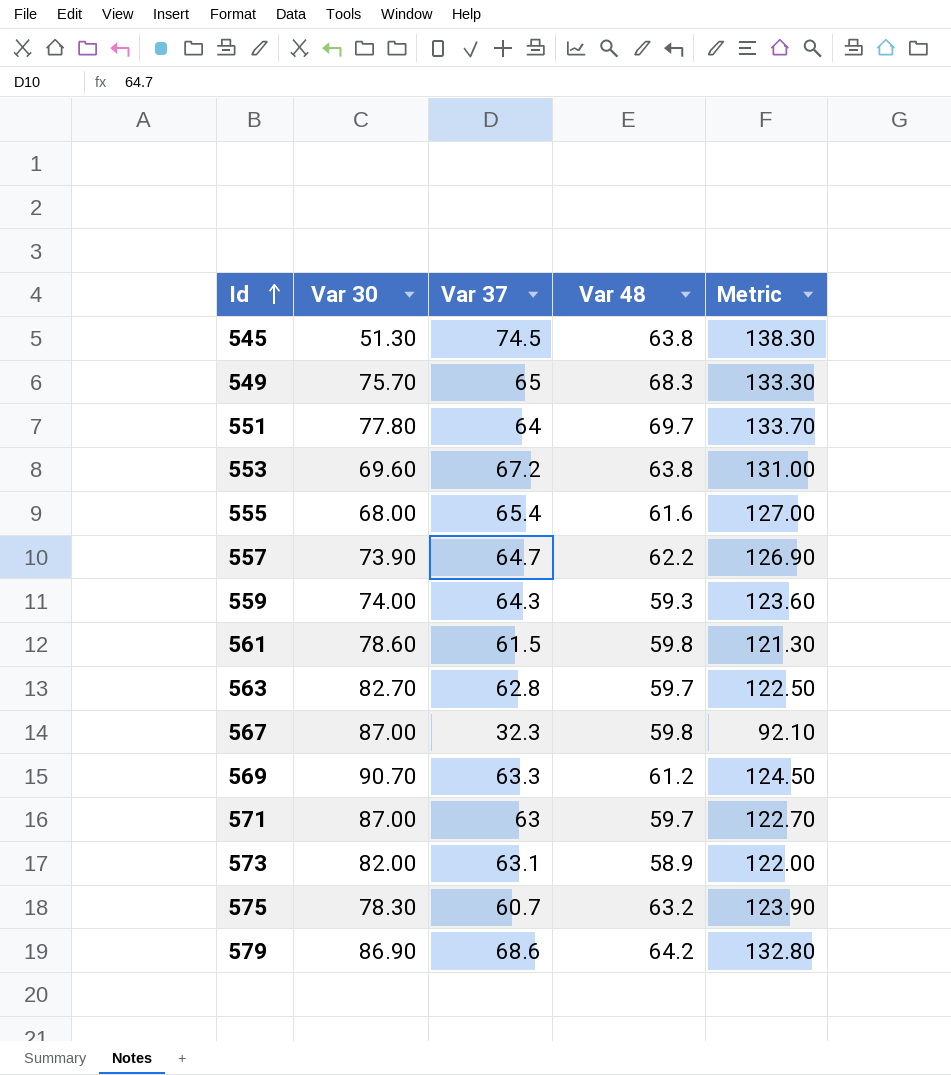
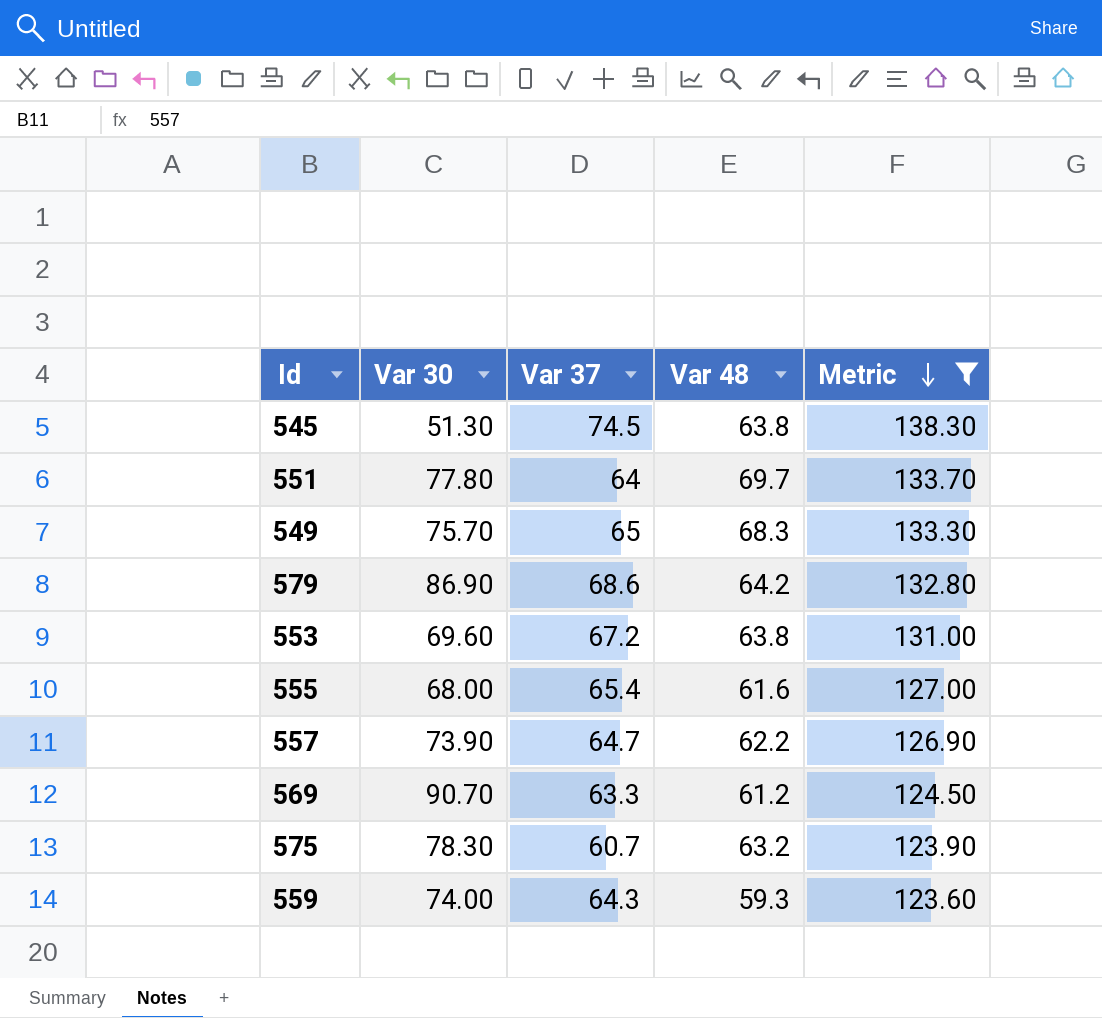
filter: none -> Metric >= 123.60
row order: Id ascending -> Metric descending

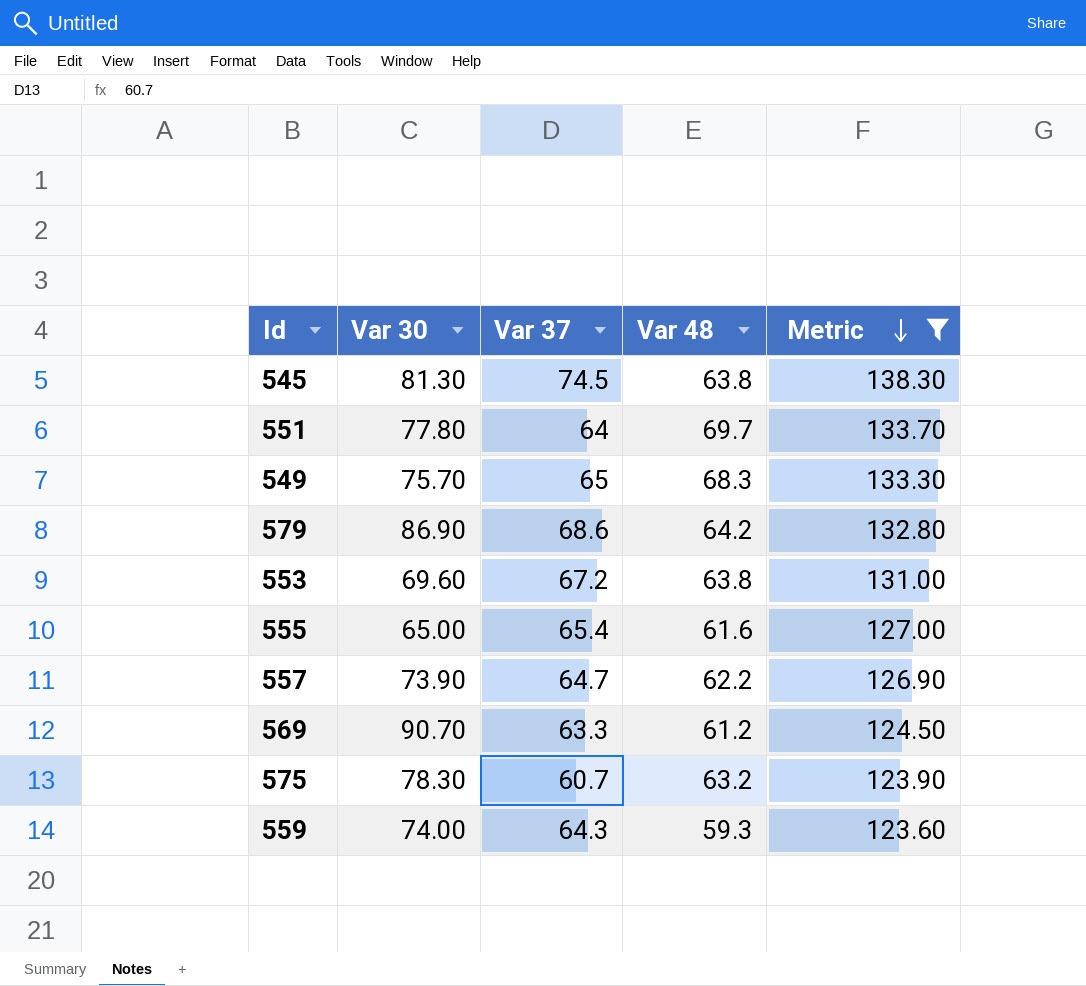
545 | Var 30: 51.30 -> 81.30
555 | Var 30: 68.00 -> 65.00

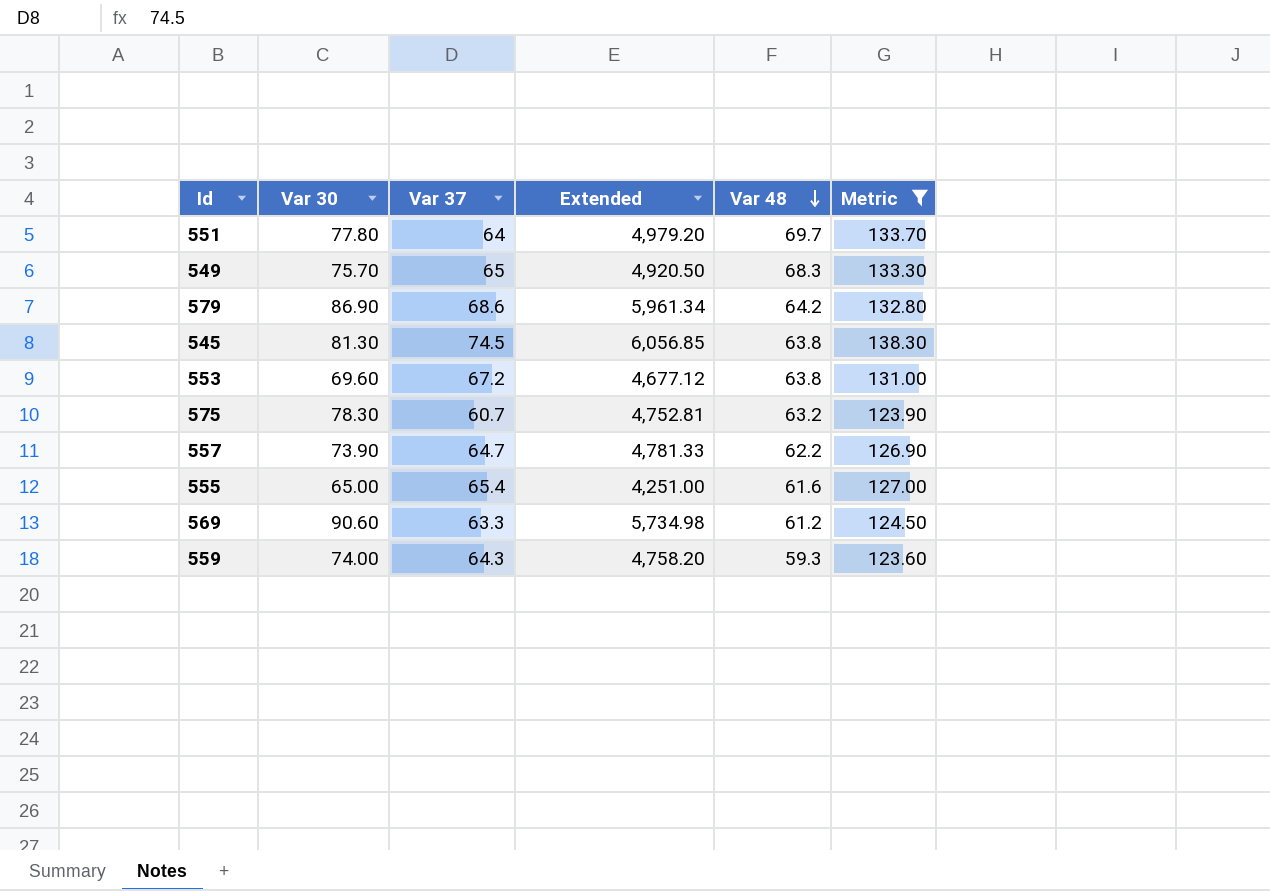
row order: Metric descending -> Var 48 descending
column Extended | formula: none -> [Var 30] * [Var 37]
569 | Var 30: 90.70 -> 90.60

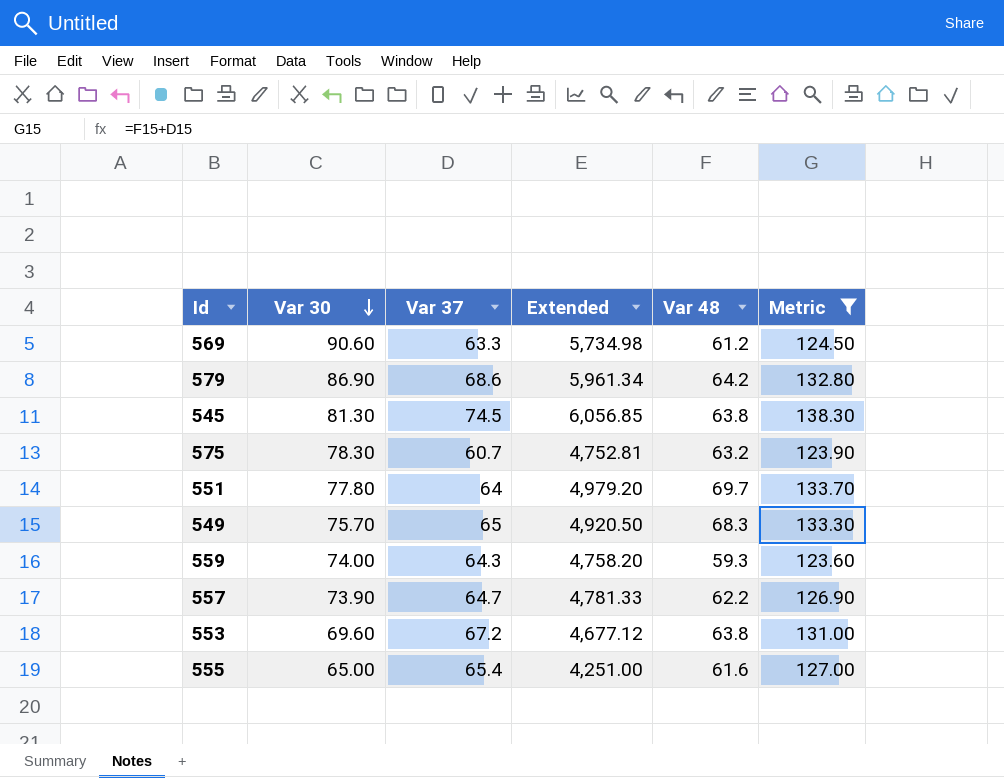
row order: Var 48 descending -> Var 30 descending

